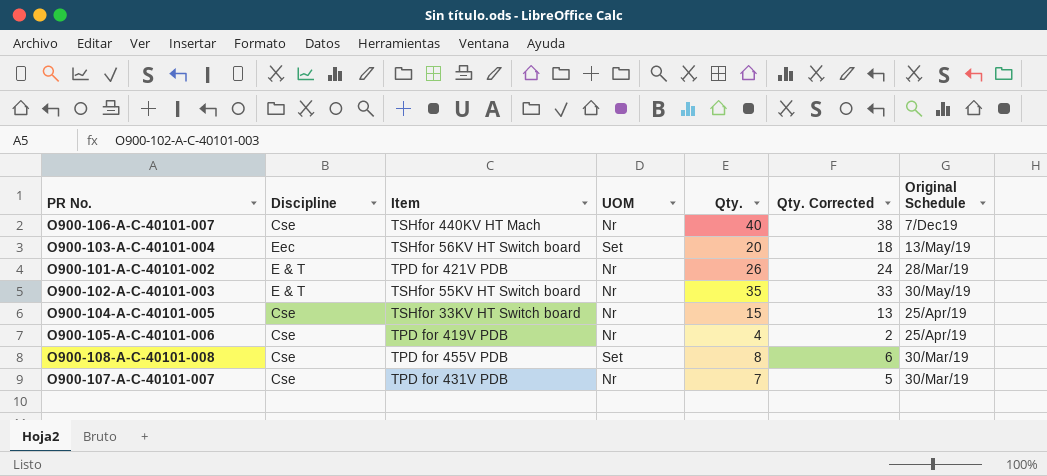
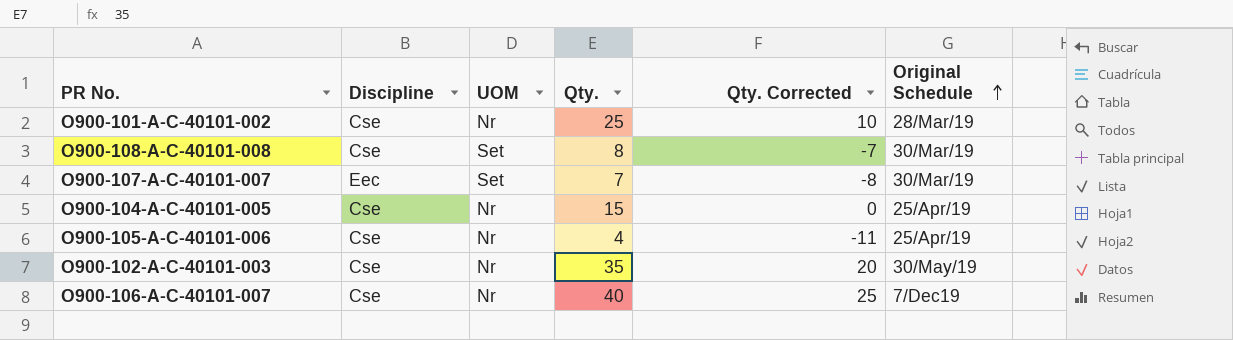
row order: none -> Original Schedule ascending
column Item | position: 3 -> none
column Qty. Corrected | formula: [Qty.] - 2 -> [Qty.] - 15
row O900-103-A-C-40101-004: Eec | TSHfor 56KV HT Switch board | Set | 20 | 18 | 13/May/19 -> none
O900-101-A-C-40101-002 | Discipline: E & T -> Cse
O900-101-A-C-40101-002 | Qty.: 26 -> 25
O900-107-A-C-40101-007 | Discipline: Cse -> Eec
O900-107-A-C-40101-007 | UOM: Nr -> Set
O900-102-A-C-40101-003 | Discipline: E & T -> Cse

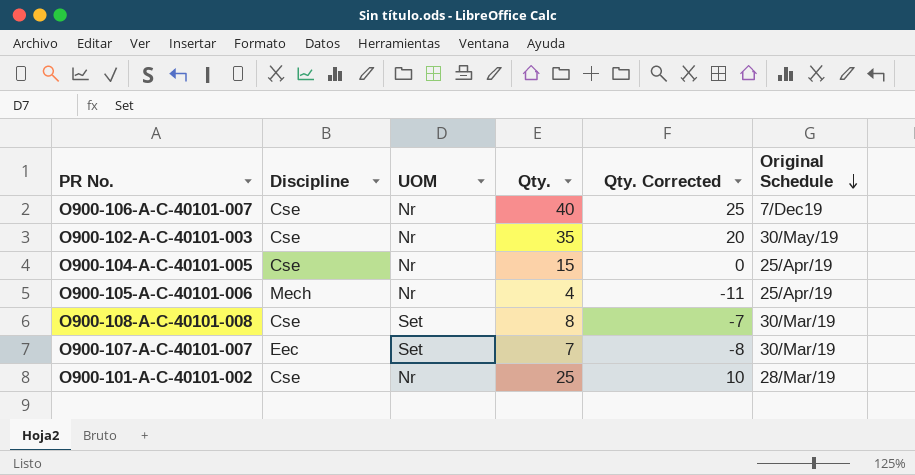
row order: Original Schedule ascending -> Original Schedule descending
O900-105-A-C-40101-006 | Discipline: Cse -> Mech

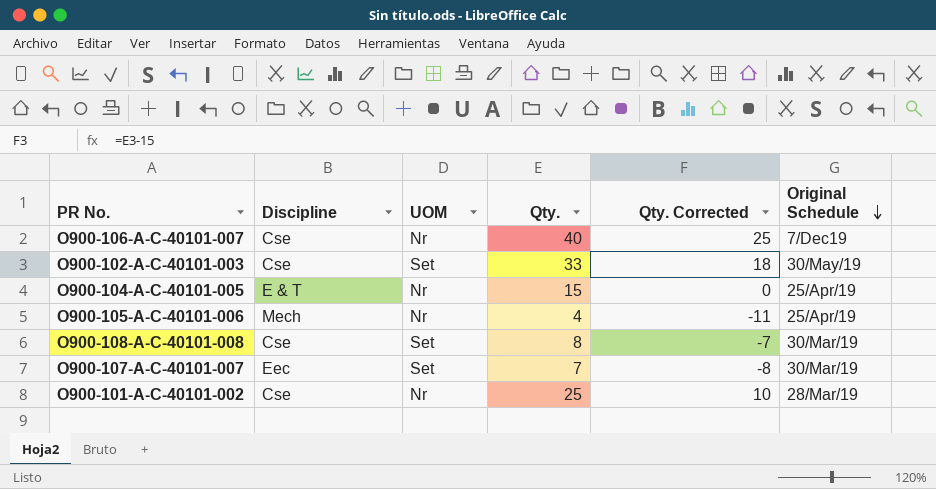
O900-102-A-C-40101-003 | UOM: Nr -> Set
O900-102-A-C-40101-003 | Qty.: 35 -> 33
O900-102-A-C-40101-003 | Qty. Corrected: 20 -> 18
O900-104-A-C-40101-005 | Discipline: Cse -> E & T

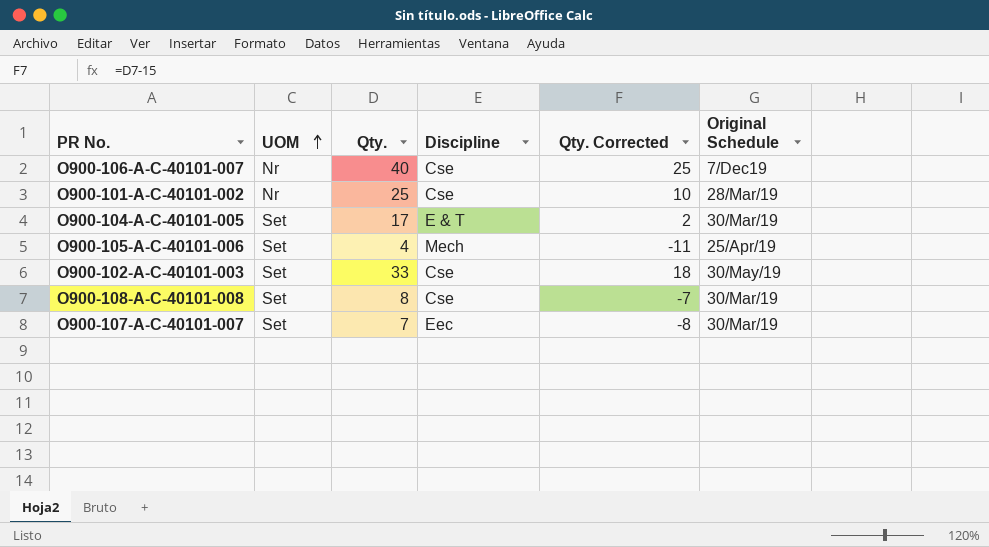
row order: Original Schedule descending -> UOM ascending
column Discipline | position: 2 -> 4
O900-104-A-C-40101-005 | UOM: Nr -> Set
O900-104-A-C-40101-005 | Qty.: 15 -> 17
O900-104-A-C-40101-005 | Qty. Corrected: 0 -> 2
O900-104-A-C-40101-005 | Original Schedule: 25/Apr/19 -> 30/Mar/19
O900-105-A-C-40101-006 | UOM: Nr -> Set

